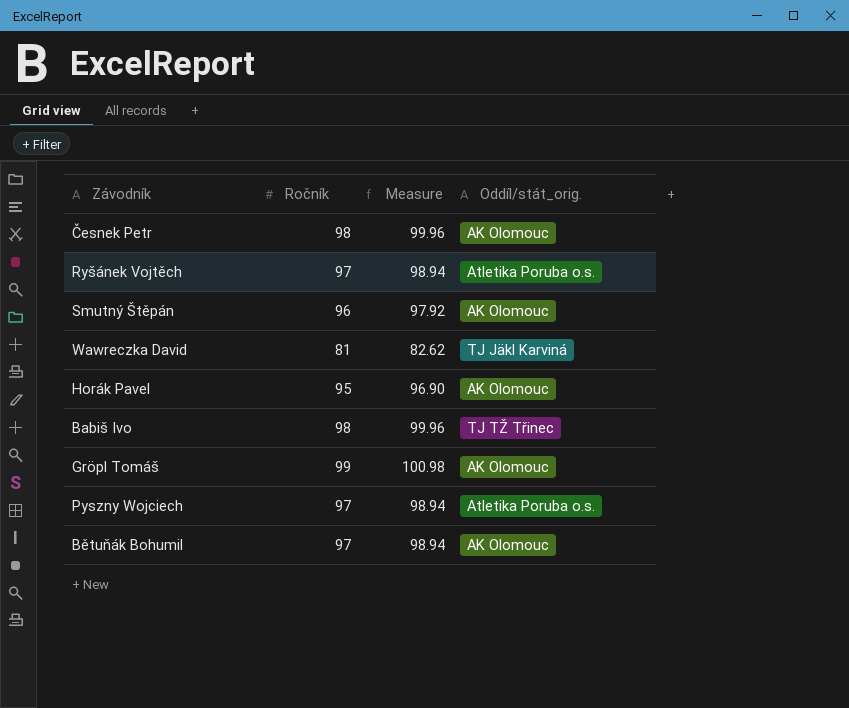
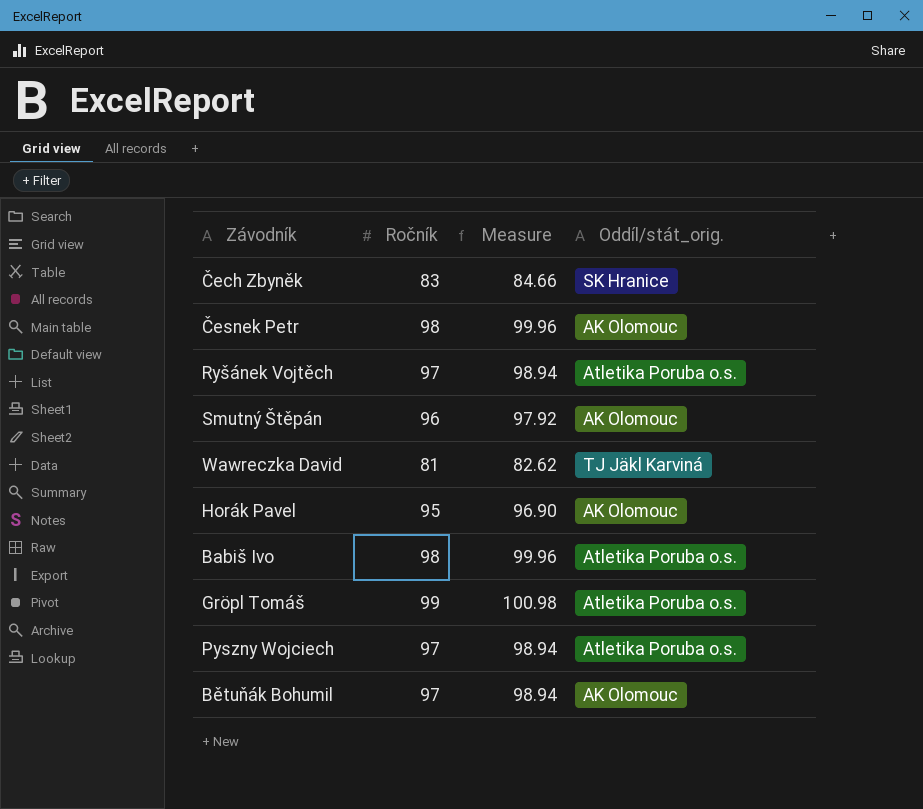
row Čech Zbyněk: none -> 83 | 84.66 | SK Hranice
Babiš Ivo | Oddíl/stát_orig.: TJ TŽ Třinec -> Atletika Poruba o.s.
Gröpl Tomáš | Oddíl/stát_orig.: AK Olomouc -> Atletika Poruba o.s.

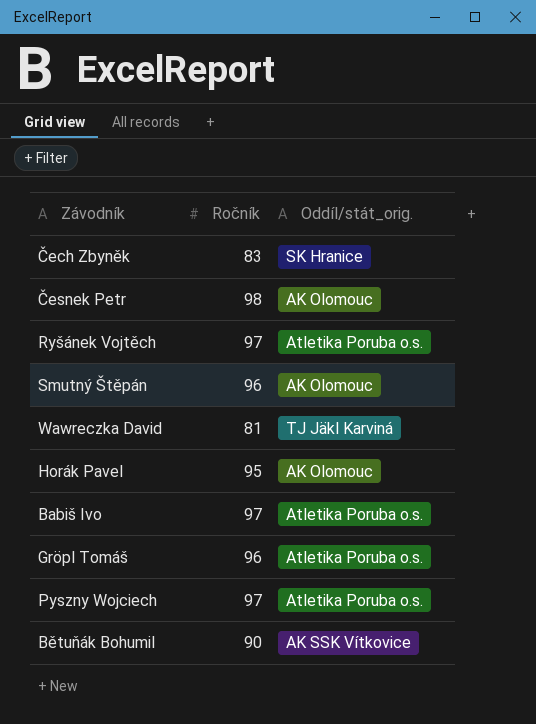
column Measure | formula: [Ročník] * 1.02 -> none
Babiš Ivo | Ročník: 98 -> 97
Gröpl Tomáš | Ročník: 99 -> 96
Bětuňák Bohumil | Ročník: 97 -> 90
Bětuňák Bohumil | Oddíl/stát_orig.: AK Olomouc -> AK SSK Vítkovice

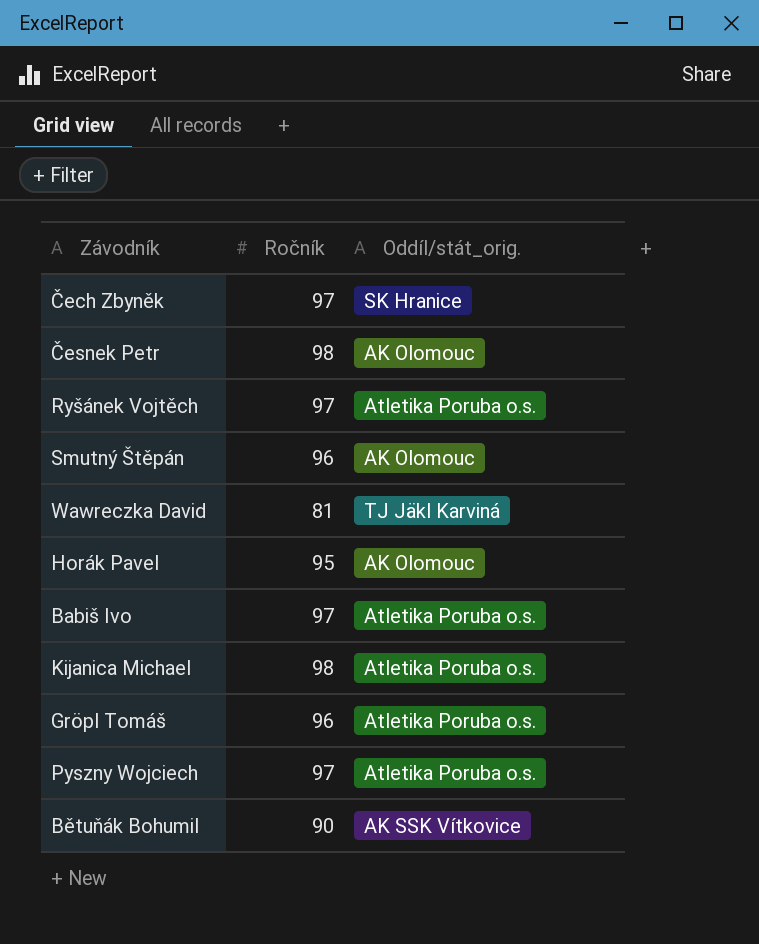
Čech Zbyněk | Ročník: 83 -> 97
row Kijanica Michael: none -> 98 | Atletika Poruba o.s.

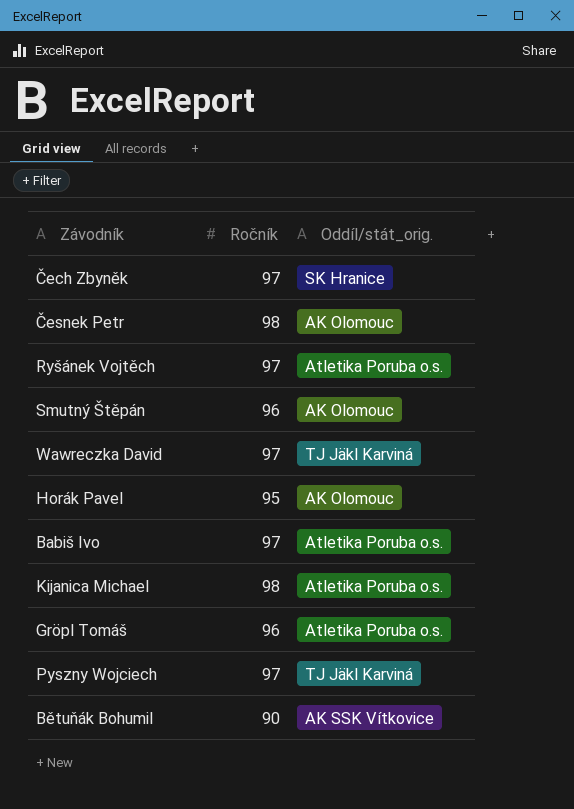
Wawreczka David | Ročník: 81 -> 97
Pyszny Wojciech | Oddíl/stát_orig.: Atletika Poruba o.s. -> TJ Jäkl Karviná

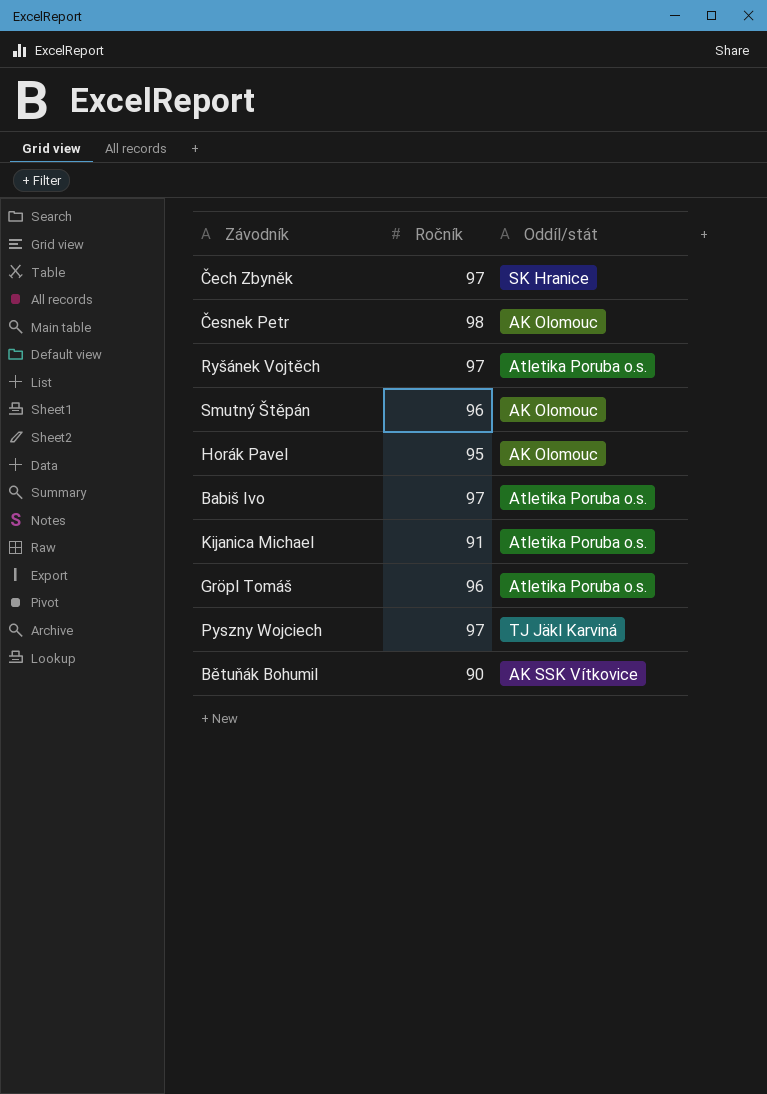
column name: Oddíl/stát_orig. -> Oddíl/stát
row Wawreczka David: 97 | TJ Jäkl Karviná -> none
Kijanica Michael | Ročník: 98 -> 91

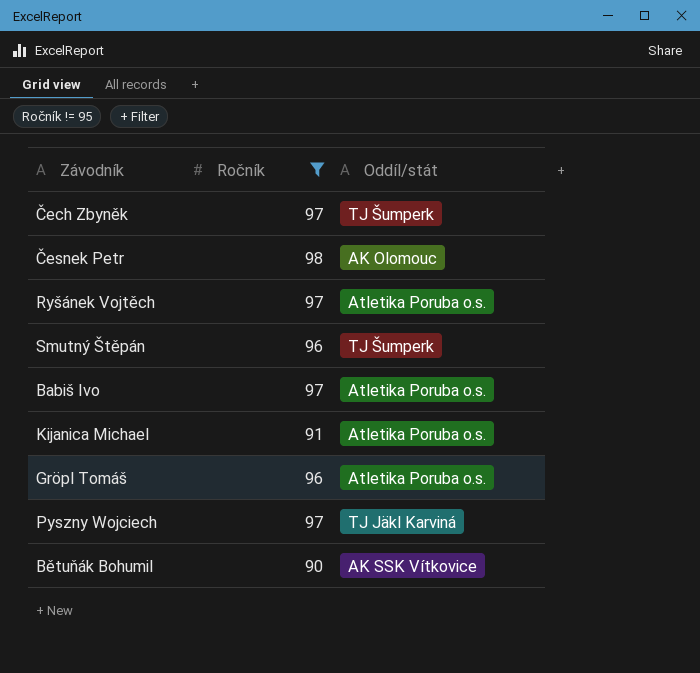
filter: none -> Ročník != 95
Čech Zbyněk | Oddíl/stát: SK Hranice -> TJ Šumperk
Smutný Štěpán | Oddíl/stát: AK Olomouc -> TJ Šumperk

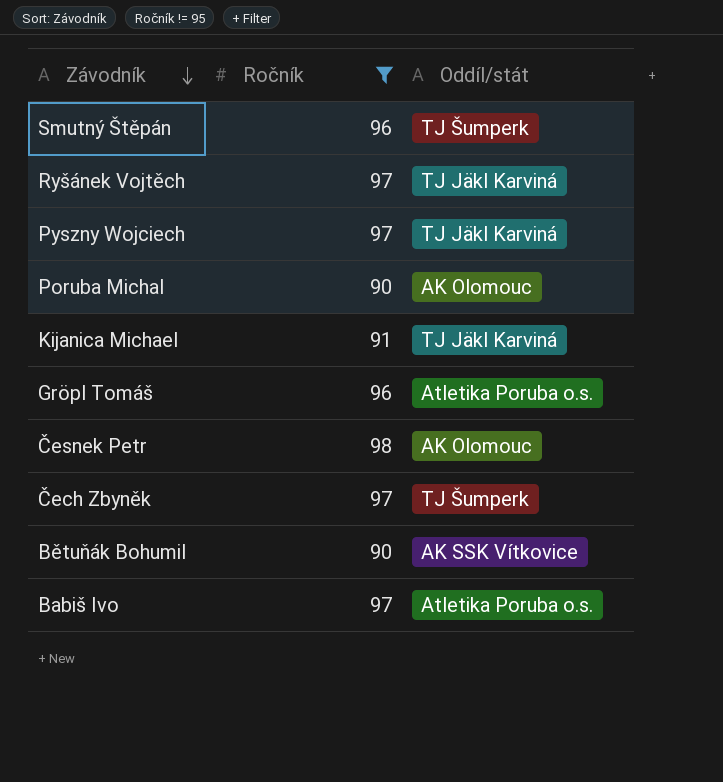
row order: none -> Závodník descending
Ryšánek Vojtěch | Oddíl/stát: Atletika Poruba o.s. -> TJ Jäkl Karviná
row Poruba Michal: none -> 90 | AK Olomouc
Kijanica Michael | Oddíl/stát: Atletika Poruba o.s. -> TJ Jäkl Karviná

